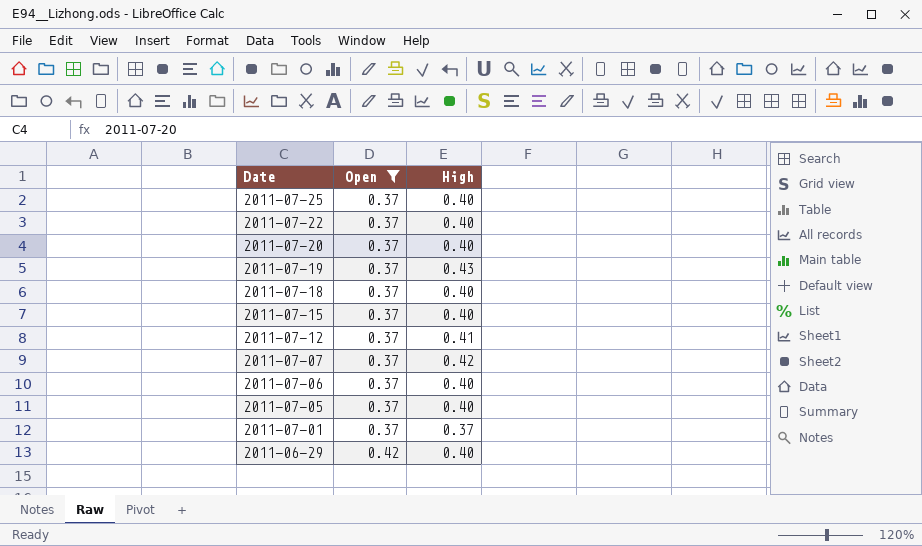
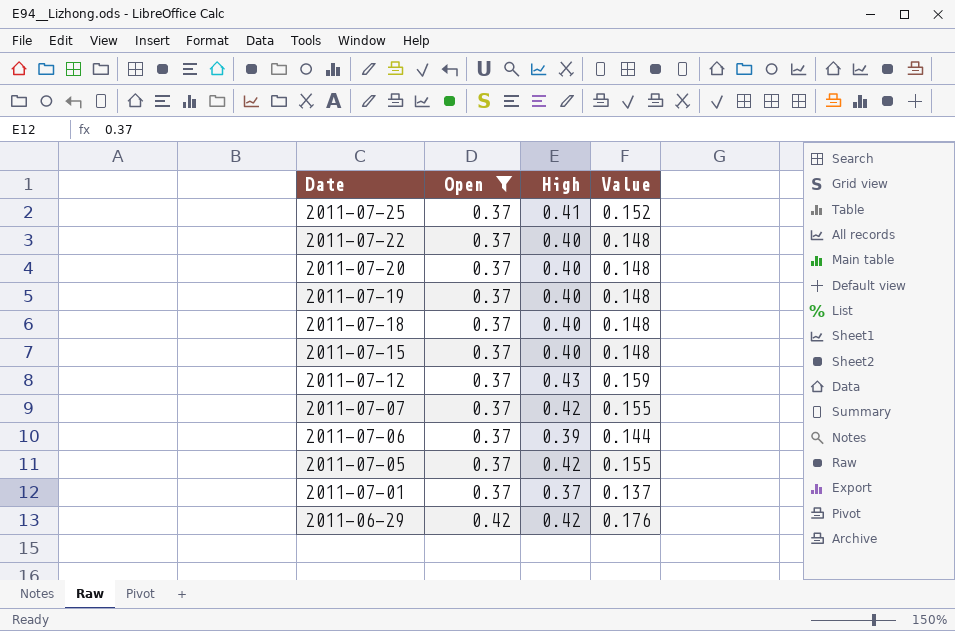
column Value | formula: none -> [Open] * [High]
2011-07-25 | High: 0.40 -> 0.41
2011-07-19 | High: 0.43 -> 0.40
2011-07-12 | High: 0.41 -> 0.43
2011-07-06 | High: 0.40 -> 0.39
2011-07-05 | High: 0.40 -> 0.42
2011-06-29 | High: 0.40 -> 0.42

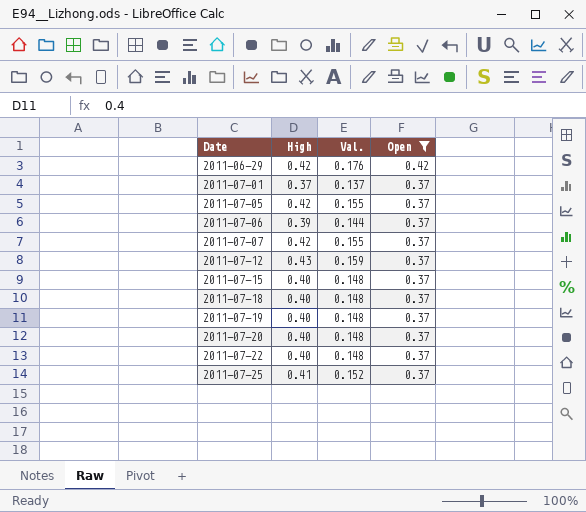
row order: Date descending -> Date ascending
column name: Value -> Val.
column Open | position: 2 -> 4

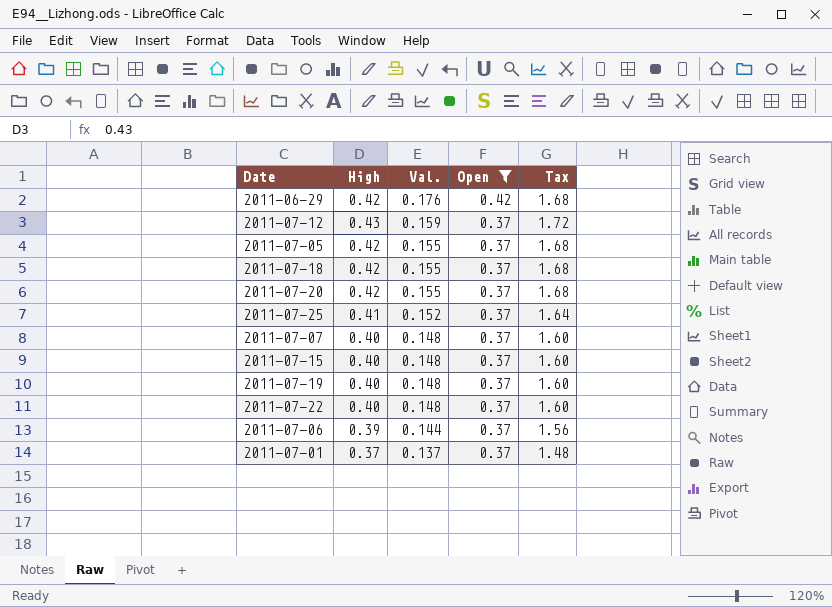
row order: Date ascending -> Val. descending
column Tax | formula: none -> [High] * 4
2011-07-18 | High: 0.40 -> 0.42
2011-07-18 | Val.: 0.148 -> 0.155
2011-07-20 | High: 0.40 -> 0.42
2011-07-20 | Val.: 0.148 -> 0.155
2011-07-07 | High: 0.42 -> 0.40
2011-07-07 | Val.: 0.155 -> 0.148

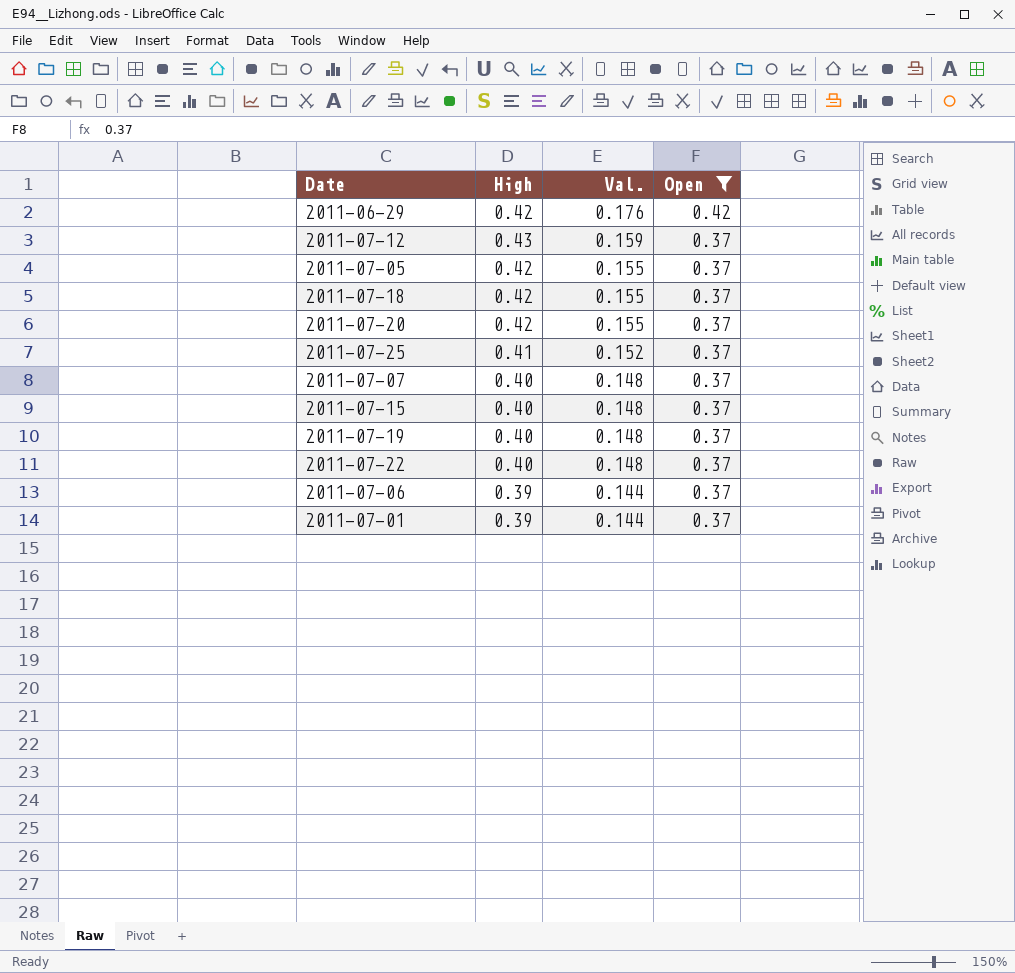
column Tax | formula: [High] * 4 -> none
2011-07-01 | High: 0.37 -> 0.39
2011-07-01 | Val.: 0.137 -> 0.144

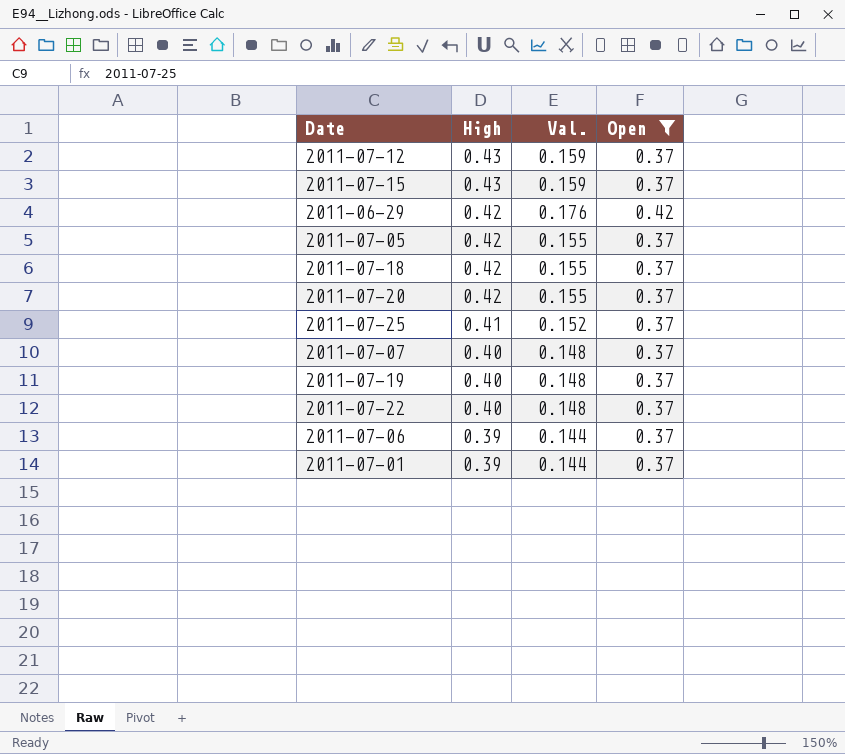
row order: Val. descending -> High descending
2011-07-15 | High: 0.40 -> 0.43
2011-07-15 | Val.: 0.148 -> 0.159

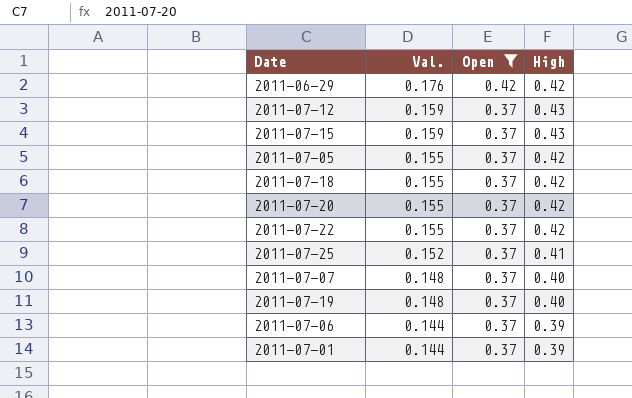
row order: High descending -> Val. descending
column High | position: 2 -> 4
2011-07-22 | Val.: 0.148 -> 0.155
2011-07-22 | High: 0.40 -> 0.42

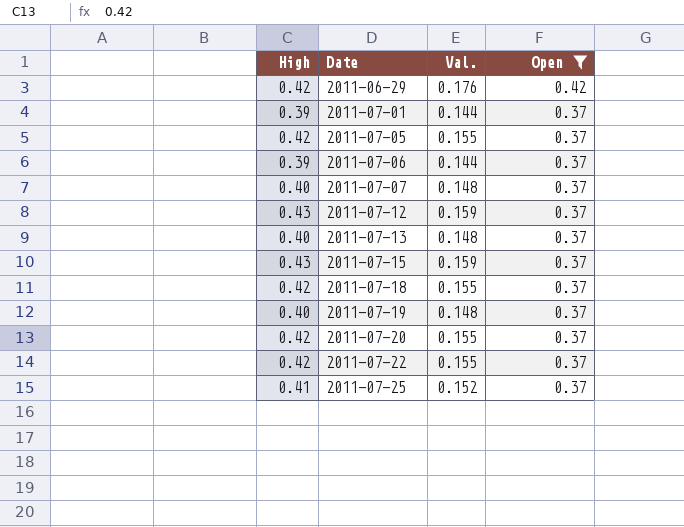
row order: Val. descending -> Date ascending
column High | position: 4 -> 1
row 2011-07-13: none -> 0.40 | 0.148 | 0.37

